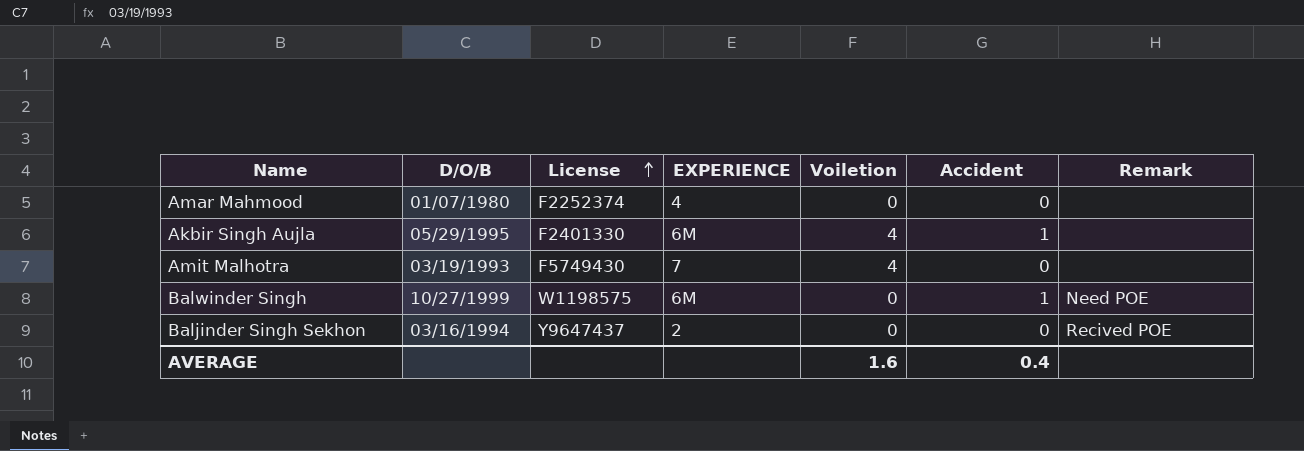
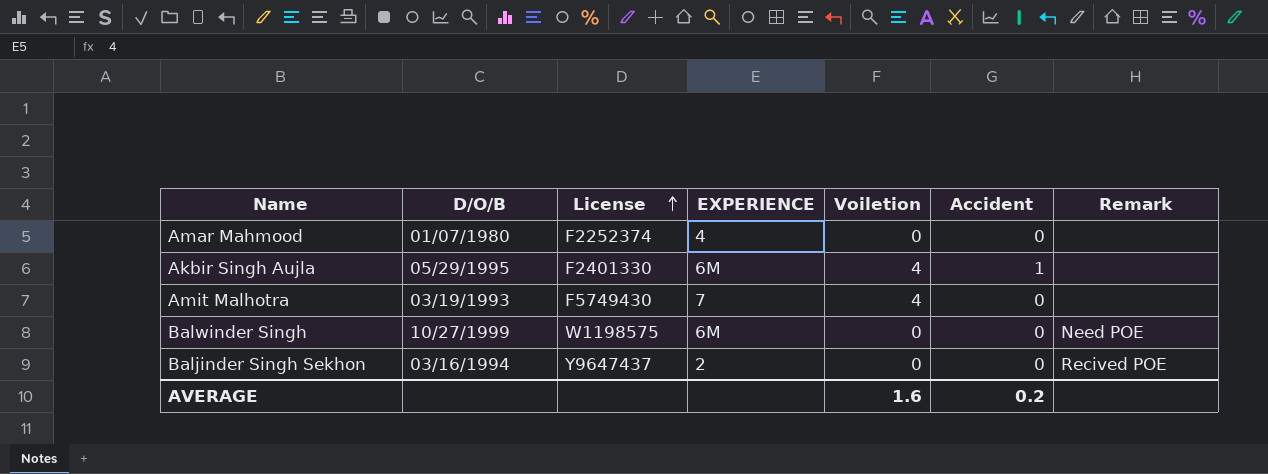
Balwinder Singh | Accident: 1 -> 0
AVERAGE | Accident: 0.4 -> 0.2

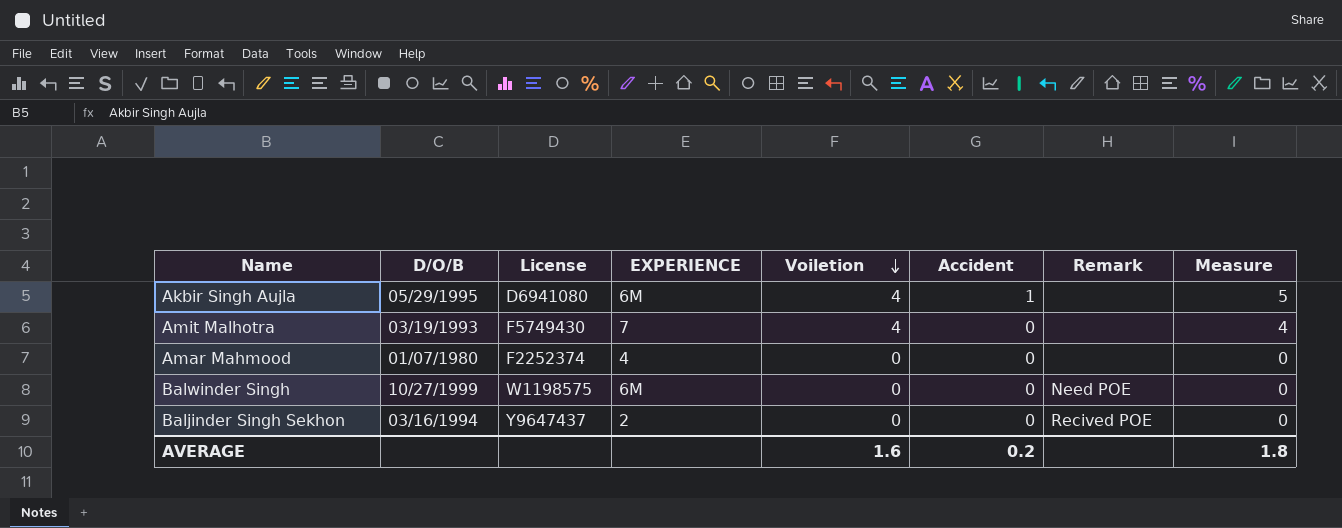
row order: License ascending -> Voiletion descending
column Measure | formula: none -> [Voiletion] + [Accident]
Akbir Singh Aujla | License: F2401330 -> D6941080

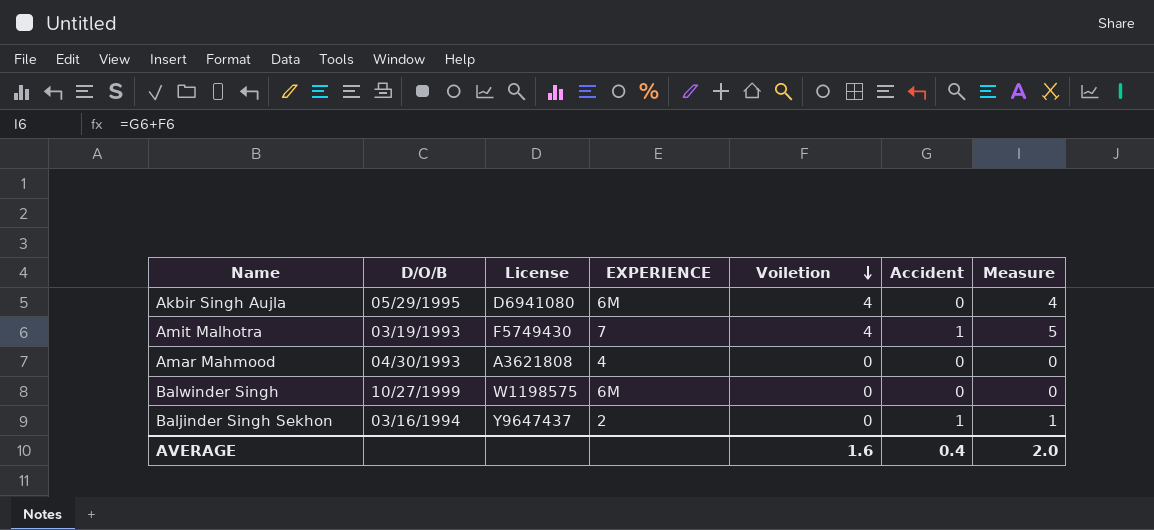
column Remark | position: 7 -> none
Akbir Singh Aujla | Accident: 1 -> 0
Akbir Singh Aujla | Measure: 5 -> 4
Amit Malhotra | Accident: 0 -> 1
Amit Malhotra | Measure: 4 -> 5
Amar Mahmood | D/O/B: 01/07/1980 -> 04/30/1993
Amar Mahmood | License: F2252374 -> A3621808
Baljinder Singh Sekhon | Accident: 0 -> 1
Baljinder Singh Sekhon | Measure: 0 -> 1
AVERAGE | Accident: 0.2 -> 0.4
AVERAGE | Measure: 1.8 -> 2.0

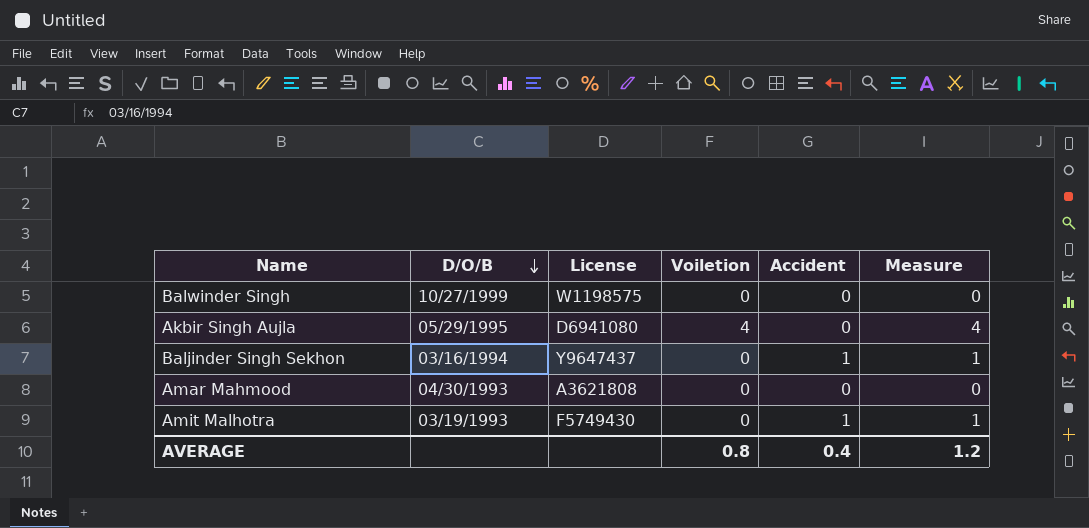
row order: Voiletion descending -> D/O/B descending
column EXPERIENCE | position: 4 -> none
Amit Malhotra | Voiletion: 4 -> 0
Amit Malhotra | Measure: 5 -> 1
AVERAGE | Voiletion: 1.6 -> 0.8
AVERAGE | Measure: 2.0 -> 1.2

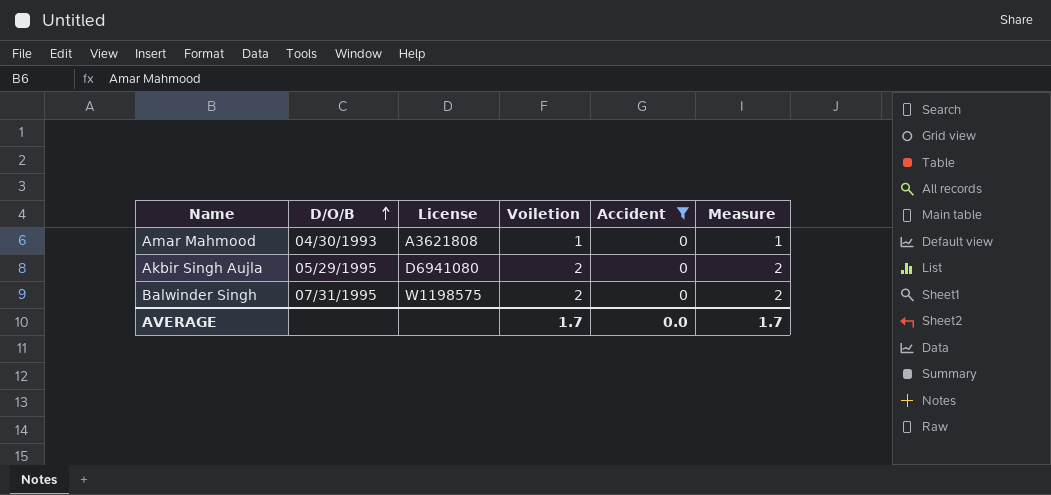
filter: none -> Accident = 0
row order: D/O/B descending -> D/O/B ascending
Amar Mahmood | Voiletion: 0 -> 1
Amar Mahmood | Measure: 0 -> 1
Akbir Singh Aujla | Voiletion: 4 -> 2
Akbir Singh Aujla | Measure: 4 -> 2
Balwinder Singh | D/O/B: 10/27/1999 -> 07/31/1995
Balwinder Singh | Voiletion: 0 -> 2
Balwinder Singh | Measure: 0 -> 2
AVERAGE | Voiletion: 0.8 -> 1.7
AVERAGE | Accident: 0.4 -> 0.0
AVERAGE | Measure: 1.2 -> 1.7

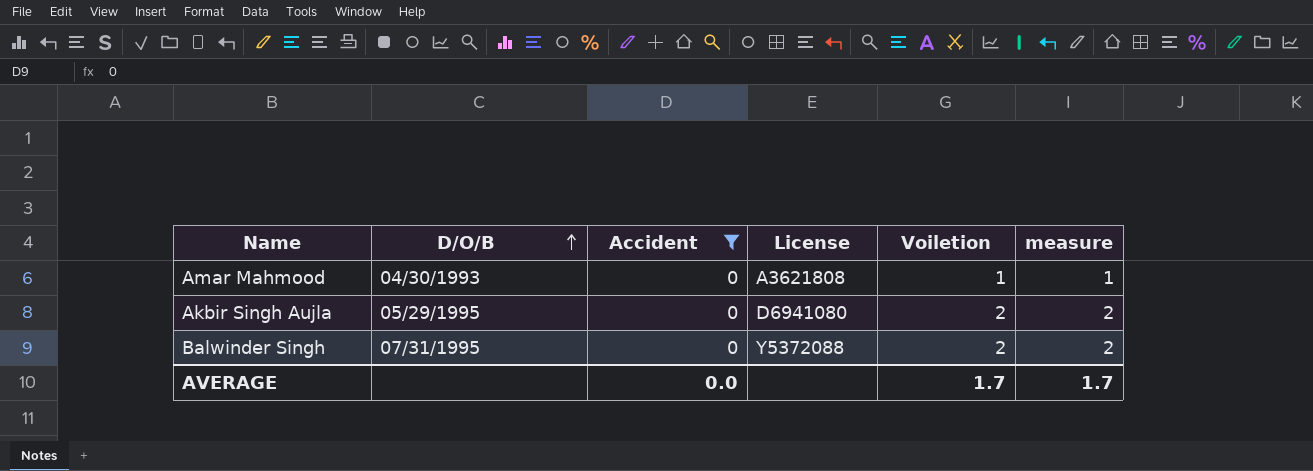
column Accident | position: 5 -> 3
column name: Measure -> measure
Balwinder Singh | License: W1198575 -> Y5372088

